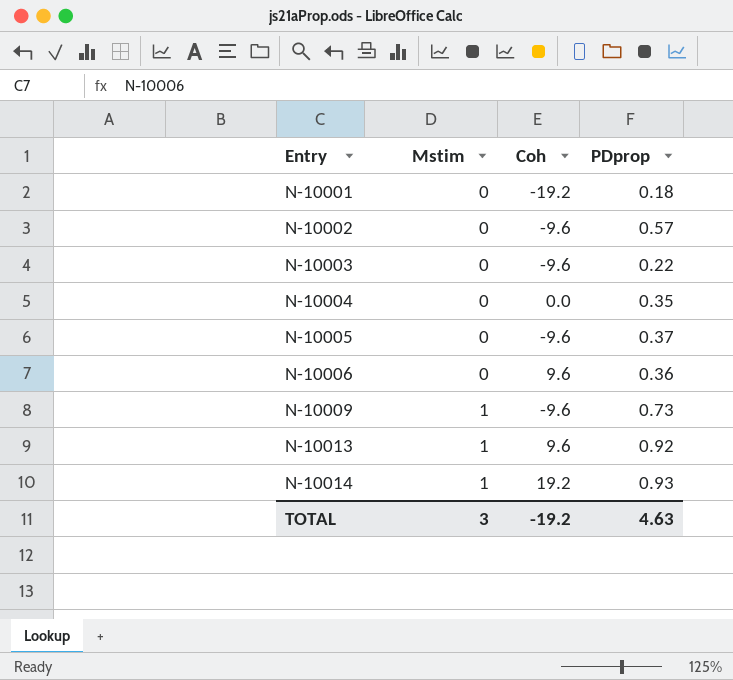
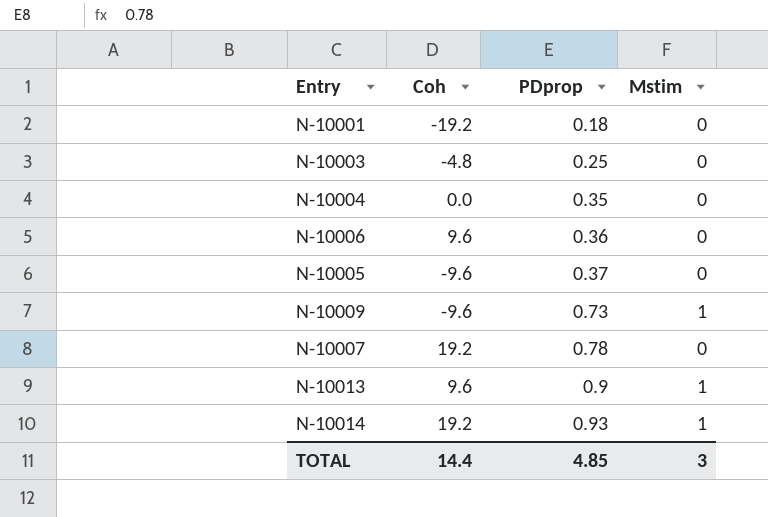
row order: Entry ascending -> PDprop ascending
column Mstim | position: 2 -> 4
row N-10002: 0 | -9.6 | 0.57 -> none
N-10003 | Coh: -9.6 -> -4.8
N-10003 | PDprop: 0.22 -> 0.25
row N-10007: none -> 19.2 | 0.78 | 0
N-10013 | PDprop: 0.92 -> 0.9
TOTAL | Coh: -19.2 -> 14.4
TOTAL | PDprop: 4.63 -> 4.85

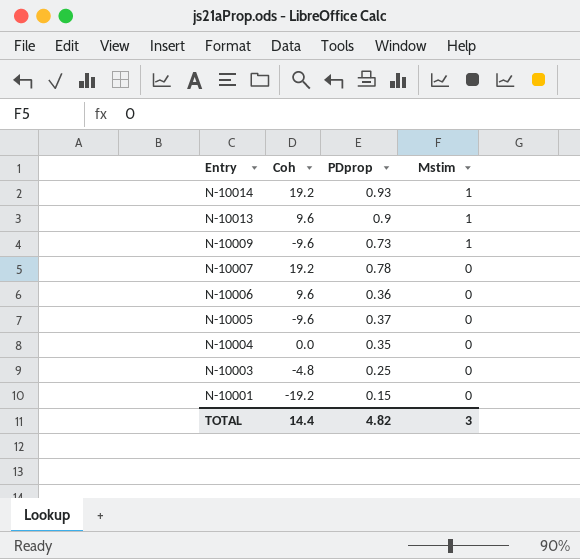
row order: PDprop ascending -> Entry descending
N-10001 | PDprop: 0.18 -> 0.15
TOTAL | PDprop: 4.85 -> 4.82

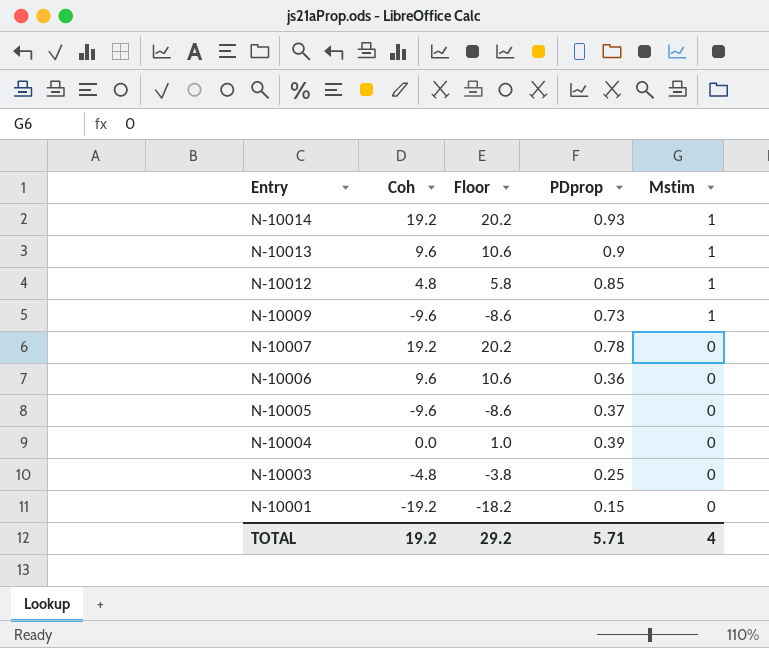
column Floor | formula: none -> [Coh] + 1
row N-10012: none -> 4.8 | 5.8 | 0.85 | 1
N-10004 | PDprop: 0.35 -> 0.39
TOTAL | Coh: 14.4 -> 19.2
TOTAL | PDprop: 4.82 -> 5.71
TOTAL | Mstim: 3 -> 4

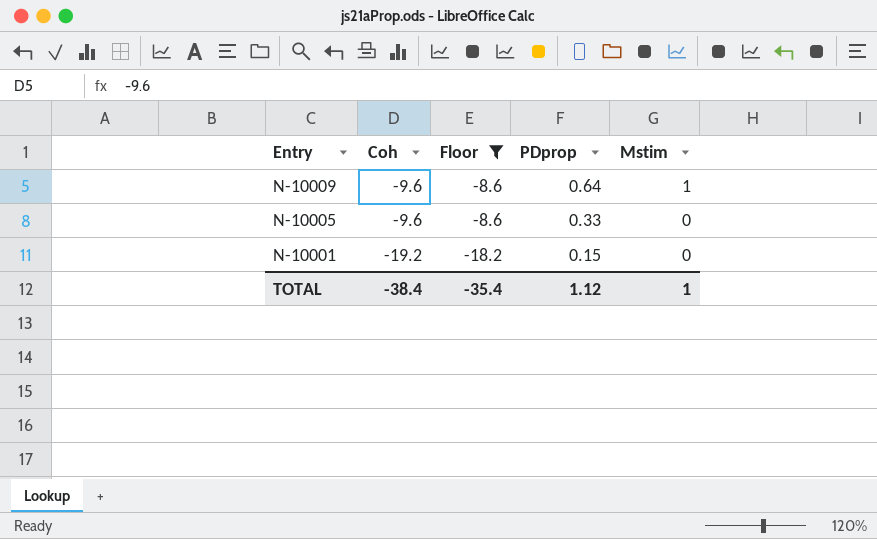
filter: none -> Floor <= -8.6
N-10009 | PDprop: 0.73 -> 0.64
N-10005 | PDprop: 0.37 -> 0.33
TOTAL | Coh: 19.2 -> -38.4
TOTAL | Floor: 29.2 -> -35.4
TOTAL | PDprop: 5.71 -> 1.12
TOTAL | Mstim: 4 -> 1

